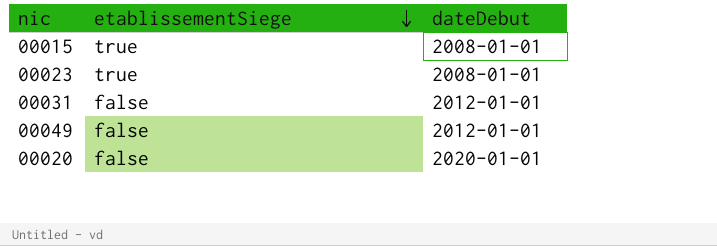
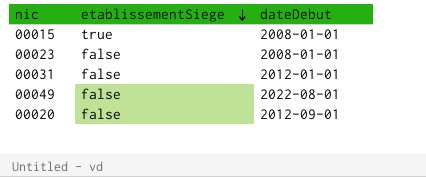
00023 | etablissementSiege: true -> false
00049 | dateDebut: 2012-01-01 -> 2022-08-01
00020 | dateDebut: 2020-01-01 -> 2012-09-01

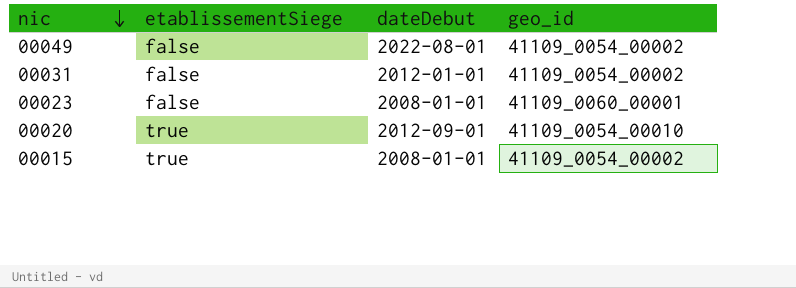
row order: etablissementSiege descending -> nic descending
column geo_id | position: none -> 4
00020 | etablissementSiege: false -> true

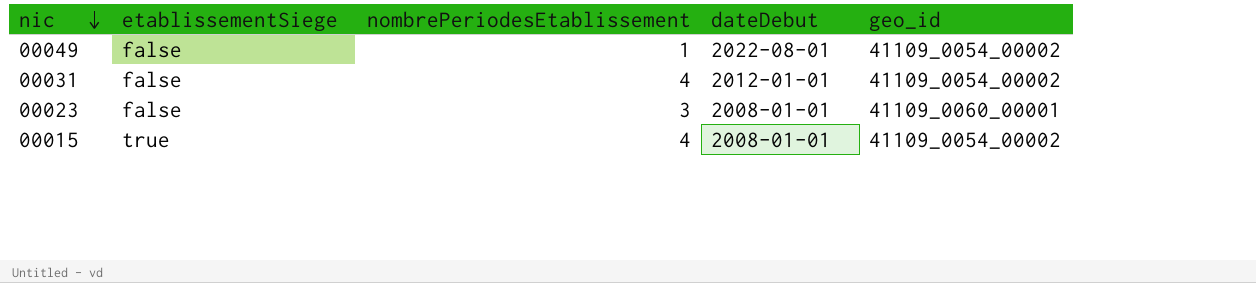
column nombrePeriodesEtablissement | position: none -> 3
row 00020: true | 2012-09-01 | 41109_0054_00010 -> none

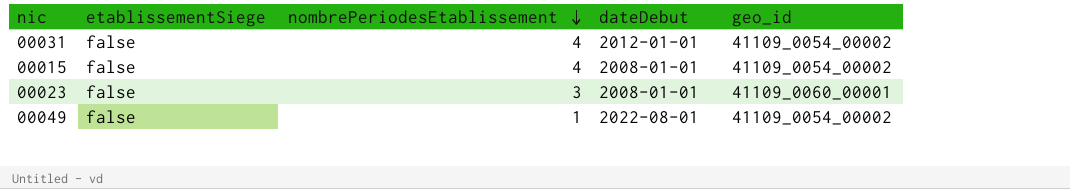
row order: nic descending -> nombrePeriodesEtablissement descending
00015 | etablissementSiege: true -> false

